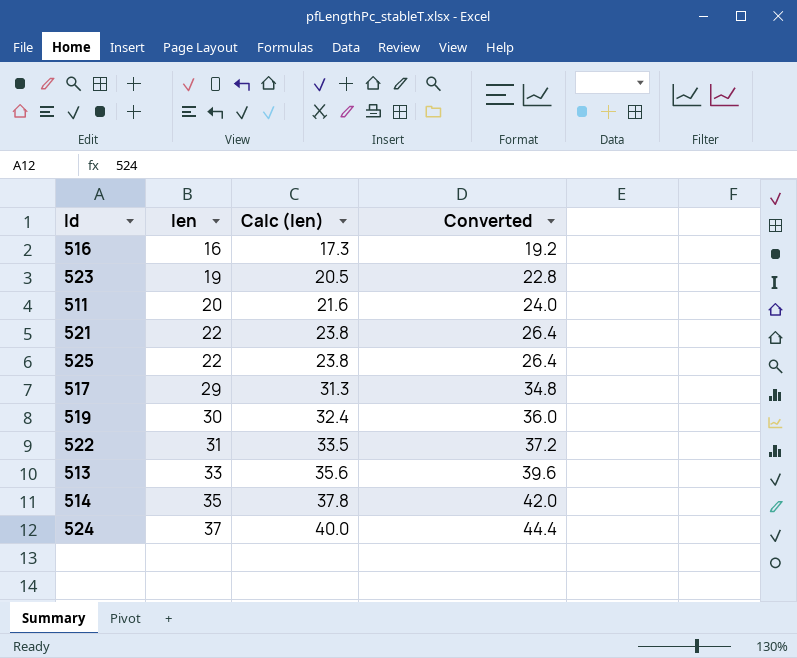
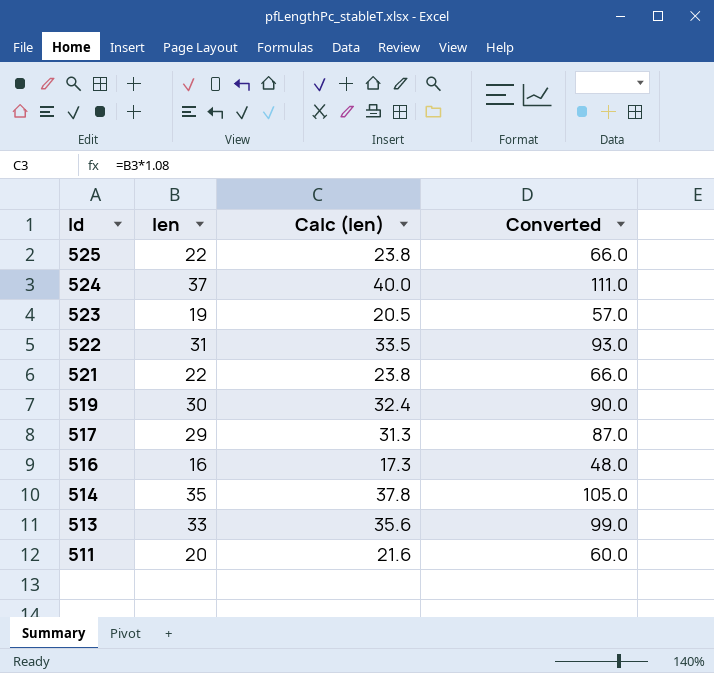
row order: len ascending -> Id descending
column Converted | formula: [len] * 1.2 -> [len] * 3

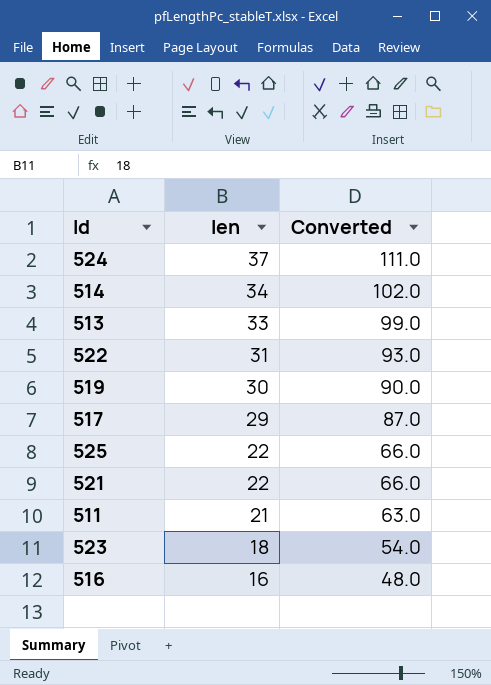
row order: Id descending -> len descending
column Calc (len) | formula: [len] * 1.08 -> none
514 | len: 35 -> 34
514 | Converted: 105.0 -> 102.0
511 | len: 20 -> 21
511 | Converted: 60.0 -> 63.0
523 | len: 19 -> 18
523 | Converted: 57.0 -> 54.0

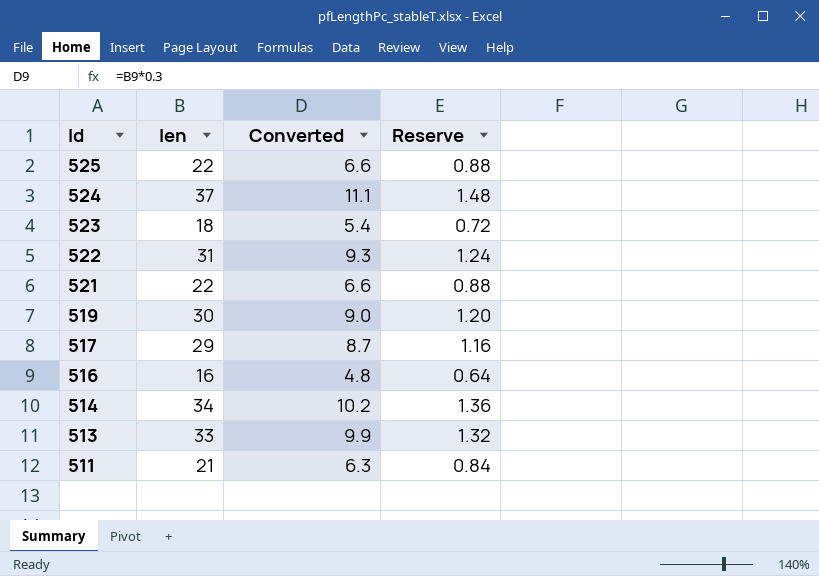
row order: len descending -> Id descending
column Converted | formula: [len] * 3 -> [len] * 0.3
column Reserve | formula: none -> [len] * 0.04

